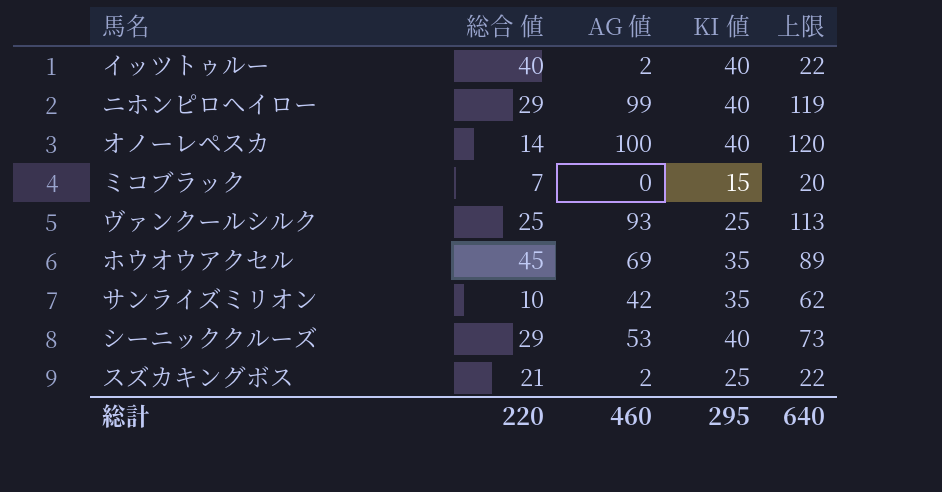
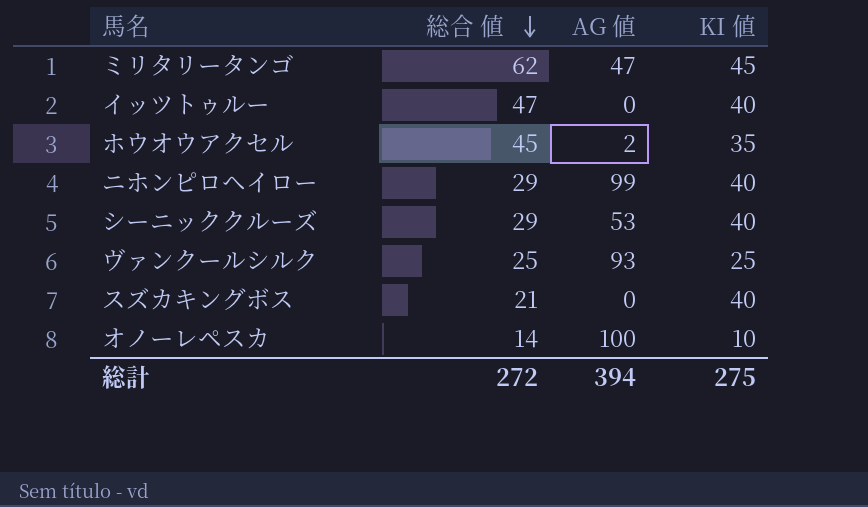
row order: none -> 総合 値 descending
column 上限 | formula: [AG 値] + 20 -> none
row ミコブラック: 7 | 0 | 15 | 20 -> none
row サンライズミリオン: 10 | 42 | 35 | 62 -> none
row ミリタリータンゴ: none -> 62 | 47 | 45
イッツトゥルー | 総合 値: 40 -> 47
イッツトゥルー | AG 値: 2 -> 0
ホウオウアクセル | AG 値: 69 -> 2
スズカキングボス | AG 値: 2 -> 0
スズカキングボス | KI 値: 25 -> 40
オノーレペスカ | KI 値: 40 -> 10
総計 | 総合 値: 220 -> 272
総計 | AG 値: 460 -> 394
総計 | KI 値: 295 -> 275

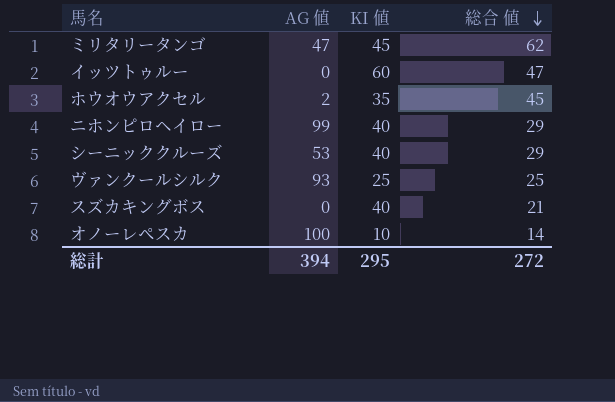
column 総合 値 | position: 2 -> 4
イッツトゥルー | KI 値: 40 -> 60
総計 | KI 値: 275 -> 295

